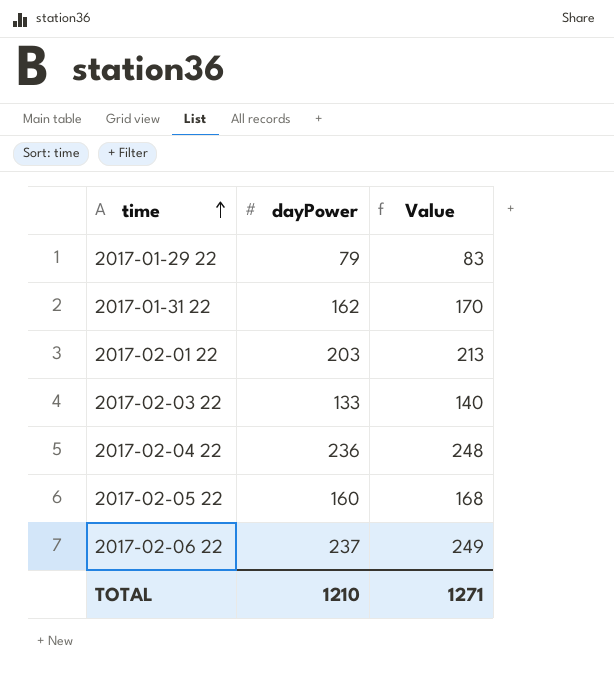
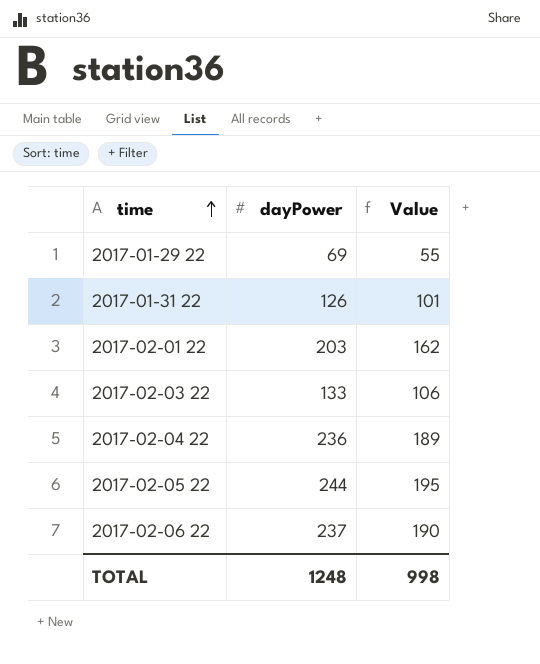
column Value | formula: [dayPower] * 1.05 -> [dayPower] * 0.8
2017-01-29 22 | dayPower: 79 -> 69
2017-01-31 22 | dayPower: 162 -> 126
2017-02-05 22 | dayPower: 160 -> 244
TOTAL | dayPower: 1210 -> 1248
TOTAL | Value: 1271 -> 998

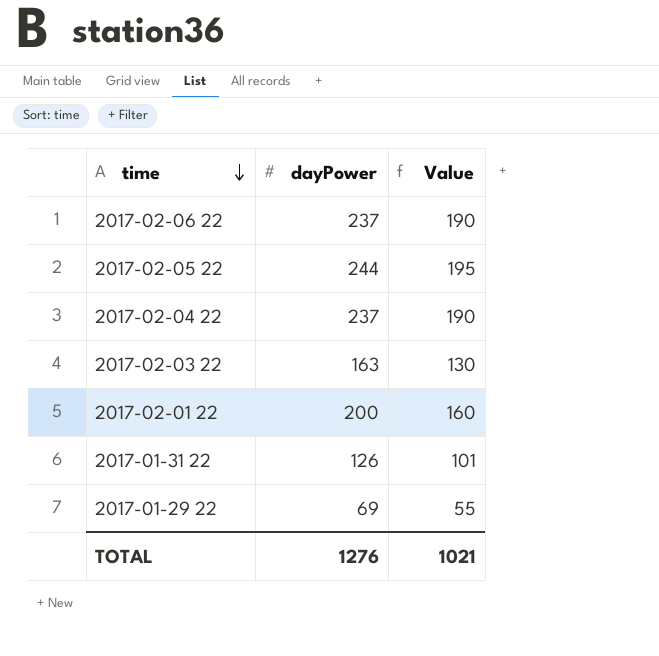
row order: time ascending -> time descending
2017-02-04 22 | dayPower: 236 -> 237
2017-02-04 22 | Value: 189 -> 190
2017-02-03 22 | dayPower: 133 -> 163
2017-02-03 22 | Value: 106 -> 130
2017-02-01 22 | dayPower: 203 -> 200
2017-02-01 22 | Value: 162 -> 160
TOTAL | dayPower: 1248 -> 1276
TOTAL | Value: 998 -> 1021

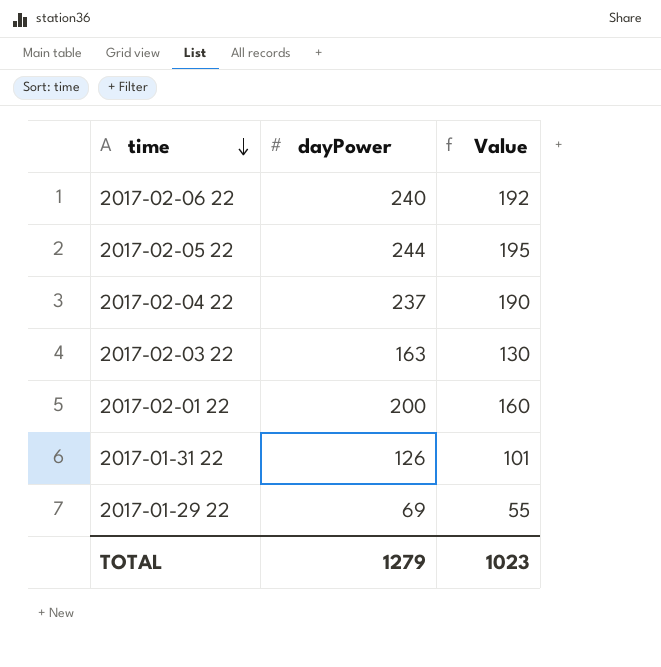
2017-02-06 22 | dayPower: 237 -> 240
2017-02-06 22 | Value: 190 -> 192
TOTAL | dayPower: 1276 -> 1279
TOTAL | Value: 1021 -> 1023

